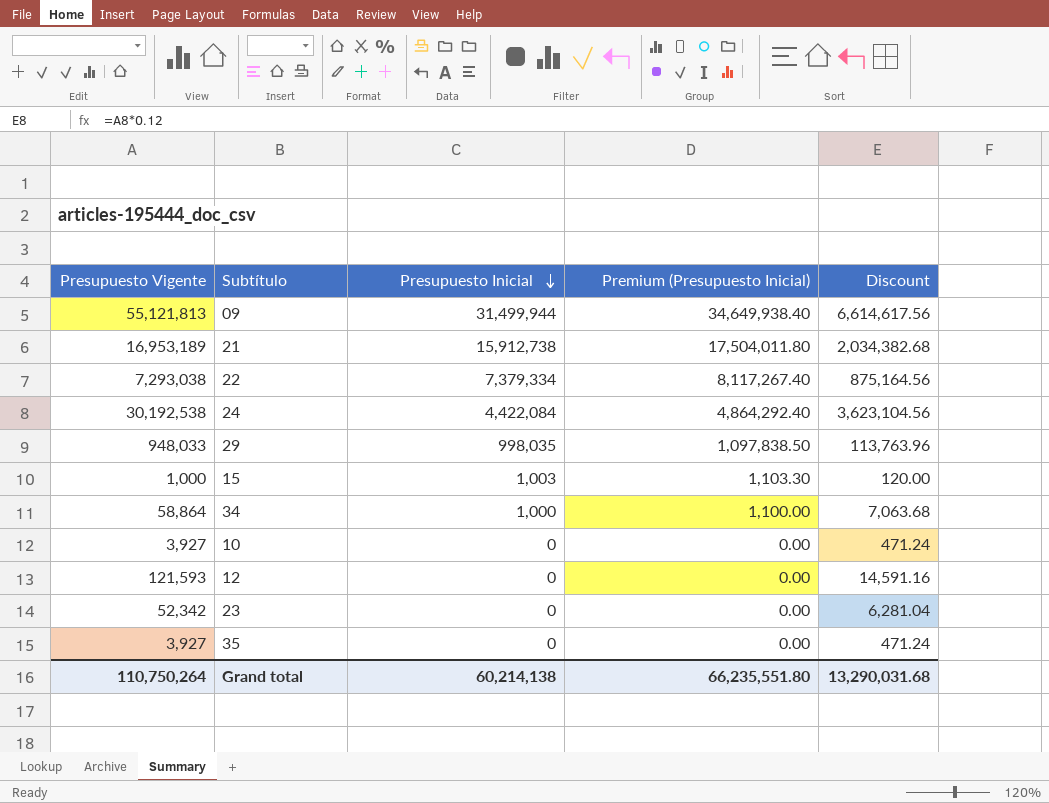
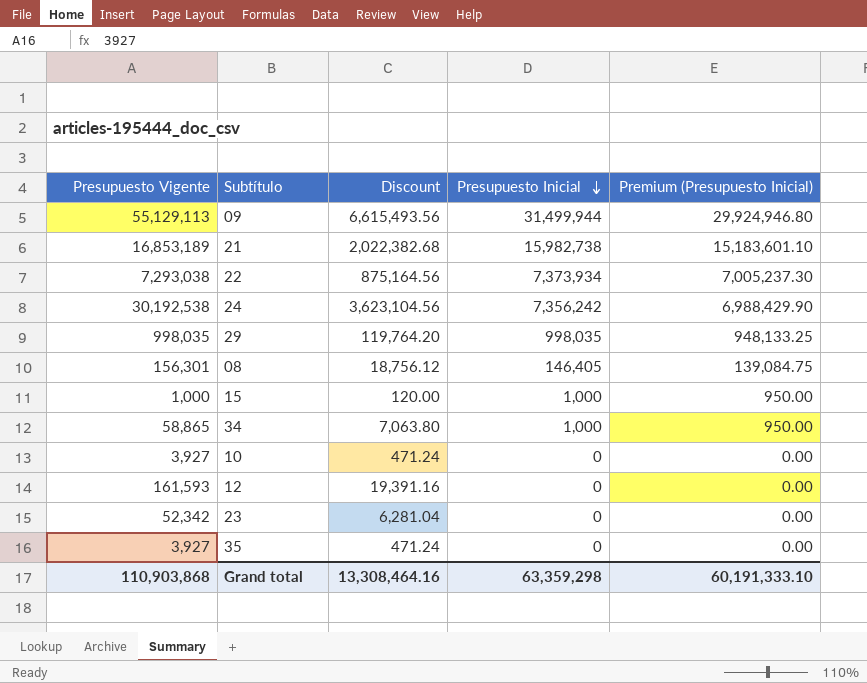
column Discount | position: 5 -> 3
column Premium (Presupuesto Inicial) | formula: [Presupuesto Inicial] * 1.1 -> [Presupuesto Inicial] * 0.95
09 | Presupuesto Vigente: 55,121,813 -> 55,129,113
09 | Discount: 6,614,617.56 -> 6,615,493.56
21 | Presupuesto Vigente: 16,953,189 -> 16,853,189
21 | Discount: 2,034,382.68 -> 2,022,382.68
21 | Presupuesto Inicial: 15,912,738 -> 15,982,738
22 | Presupuesto Inicial: 7,379,334 -> 7,373,934
24 | Presupuesto Inicial: 4,422,084 -> 7,356,242
29 | Presupuesto Vigente: 948,033 -> 998,035
29 | Discount: 113,763.96 -> 119,764.20
row 08: none -> 156,301 | 18,756.12 | 146,405 | 139,084.75
15 | Presupuesto Inicial: 1,003 -> 1,000
34 | Presupuesto Vigente: 58,864 -> 58,865
34 | Discount: 7,063.68 -> 7,063.80
12 | Presupuesto Vigente: 121,593 -> 161,593
12 | Discount: 14,591.16 -> 19,391.16
Grand total | Presupuesto Vigente: 110,750,264 -> 110,903,868
Grand total | Discount: 13,290,031.68 -> 13,308,464.16
Grand total | Presupuesto Inicial: 60,214,138 -> 63,359,298
Grand total | Premium (Presupuesto Inicial): 66,235,551.80 -> 60,191,333.10

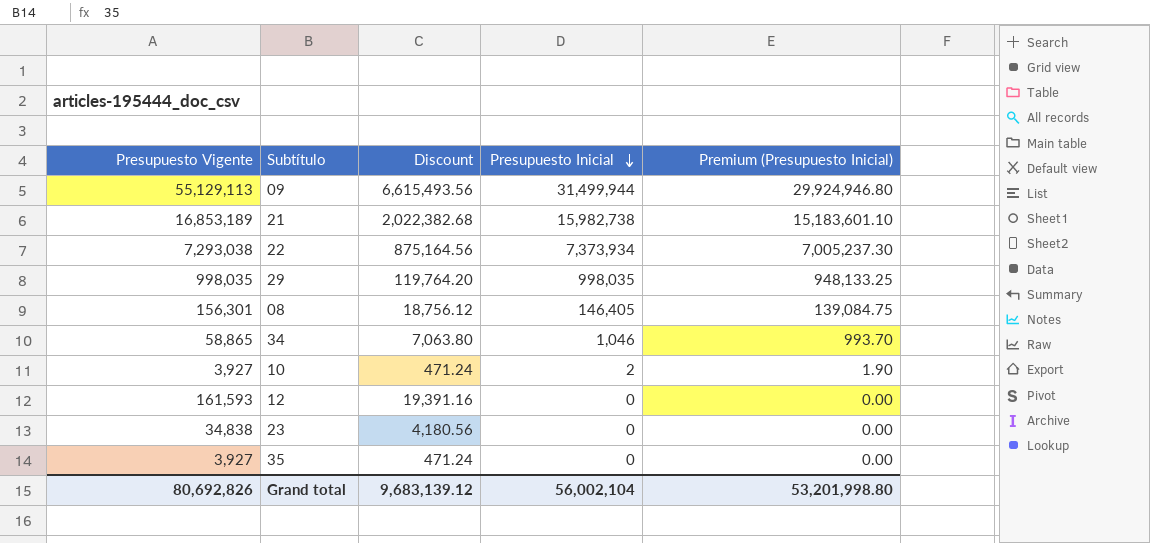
row 24: 30,192,538 | 3,623,104.56 | 7,356,242 | 6,988,429.90 -> none
row 15: 1,000 | 120.00 | 1,000 | 950.00 -> none
34 | Presupuesto Inicial: 1,000 -> 1,046
34 | Premium (Presupuesto Inicial): 950.00 -> 993.70
10 | Presupuesto Inicial: 0 -> 2
10 | Premium (Presupuesto Inicial): 0.00 -> 1.90
23 | Presupuesto Vigente: 52,342 -> 34,838
23 | Discount: 6,281.04 -> 4,180.56
Grand total | Presupuesto Vigente: 110,903,868 -> 80,692,826
Grand total | Discount: 13,308,464.16 -> 9,683,139.12
Grand total | Presupuesto Inicial: 63,359,298 -> 56,002,104
Grand total | Premium (Presupuesto Inicial): 60,191,333.10 -> 53,201,998.80

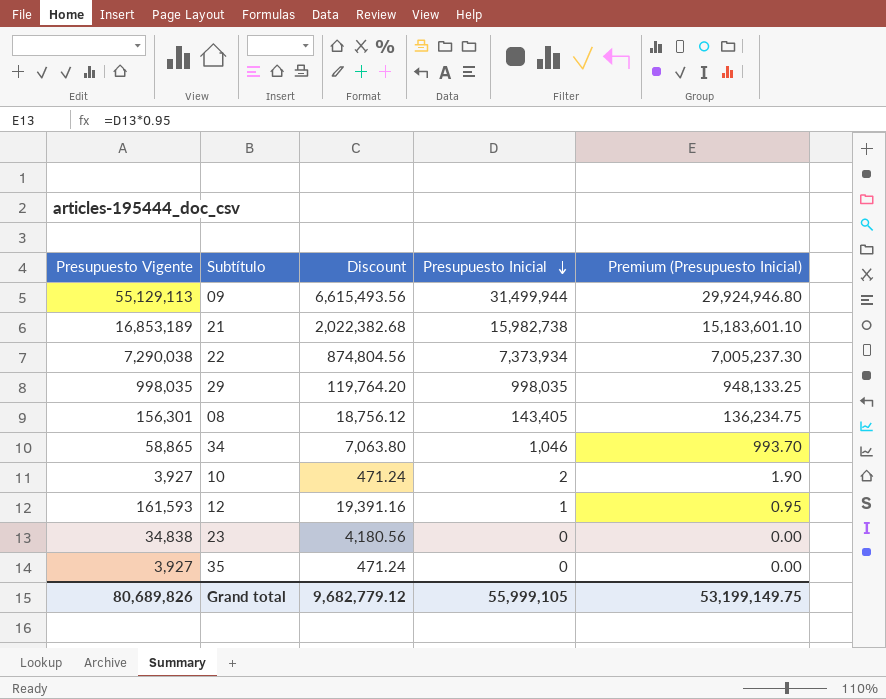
22 | Presupuesto Vigente: 7,293,038 -> 7,290,038
22 | Discount: 875,164.56 -> 874,804.56
08 | Presupuesto Inicial: 146,405 -> 143,405
08 | Premium (Presupuesto Inicial): 139,084.75 -> 136,234.75
12 | Presupuesto Inicial: 0 -> 1
12 | Premium (Presupuesto Inicial): 0.00 -> 0.95
Grand total | Presupuesto Vigente: 80,692,826 -> 80,689,826
Grand total | Discount: 9,683,139.12 -> 9,682,779.12
Grand total | Presupuesto Inicial: 56,002,104 -> 55,999,105
Grand total | Premium (Presupuesto Inicial): 53,201,998.80 -> 53,199,149.75

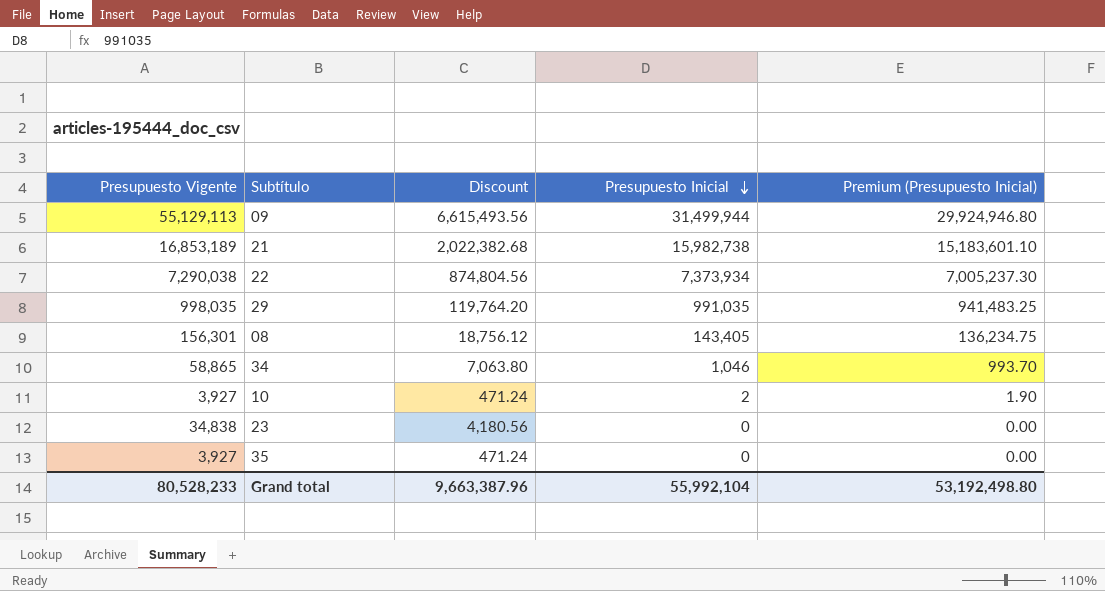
row 12: 161,593 | 19,391.16 | 1 | 0.95 -> none
29 | Presupuesto Inicial: 998,035 -> 991,035
29 | Premium (Presupuesto Inicial): 948,133.25 -> 941,483.25
Grand total | Presupuesto Vigente: 80,689,826 -> 80,528,233
Grand total | Discount: 9,682,779.12 -> 9,663,387.96
Grand total | Presupuesto Inicial: 55,999,105 -> 55,992,104
Grand total | Premium (Presupuesto Inicial): 53,199,149.75 -> 53,192,498.80

